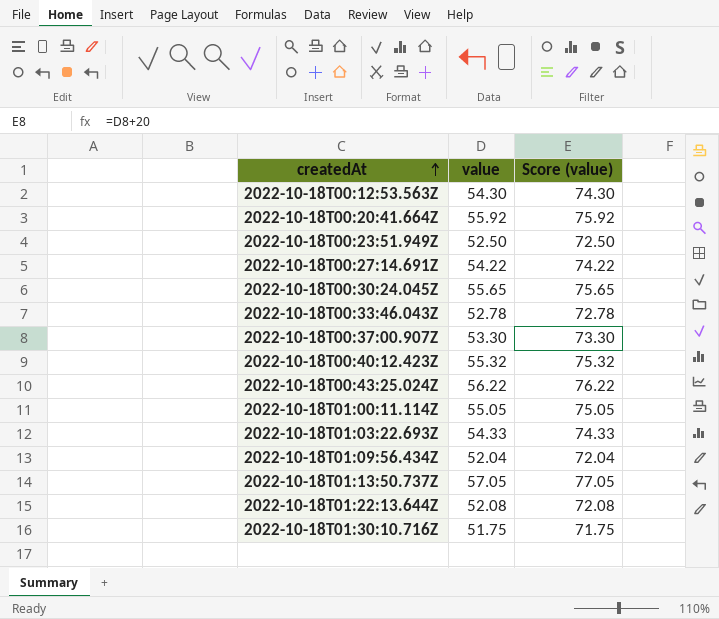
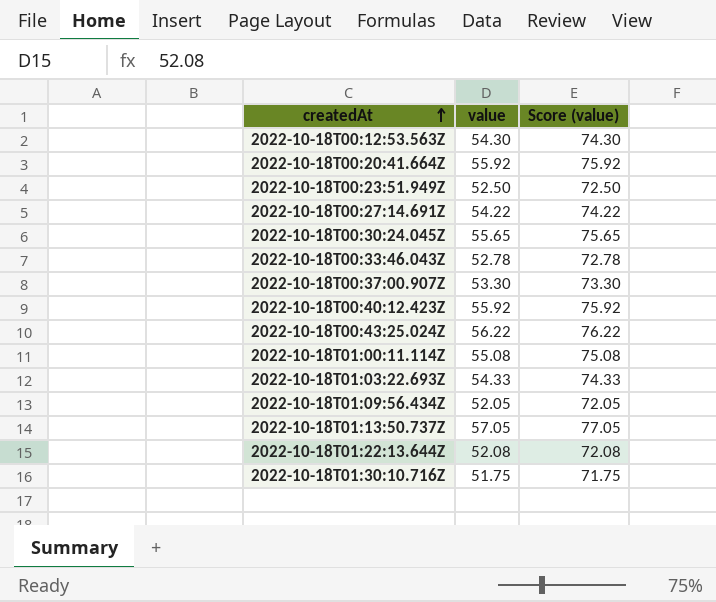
2022-10-18T00:40:12.423Z | value: 55.32 -> 55.92
2022-10-18T00:40:12.423Z | Score (value): 75.32 -> 75.92
2022-10-18T01:00:11.114Z | value: 55.05 -> 55.08
2022-10-18T01:00:11.114Z | Score (value): 75.05 -> 75.08
2022-10-18T01:09:56.434Z | value: 52.04 -> 52.05
2022-10-18T01:09:56.434Z | Score (value): 72.04 -> 72.05

